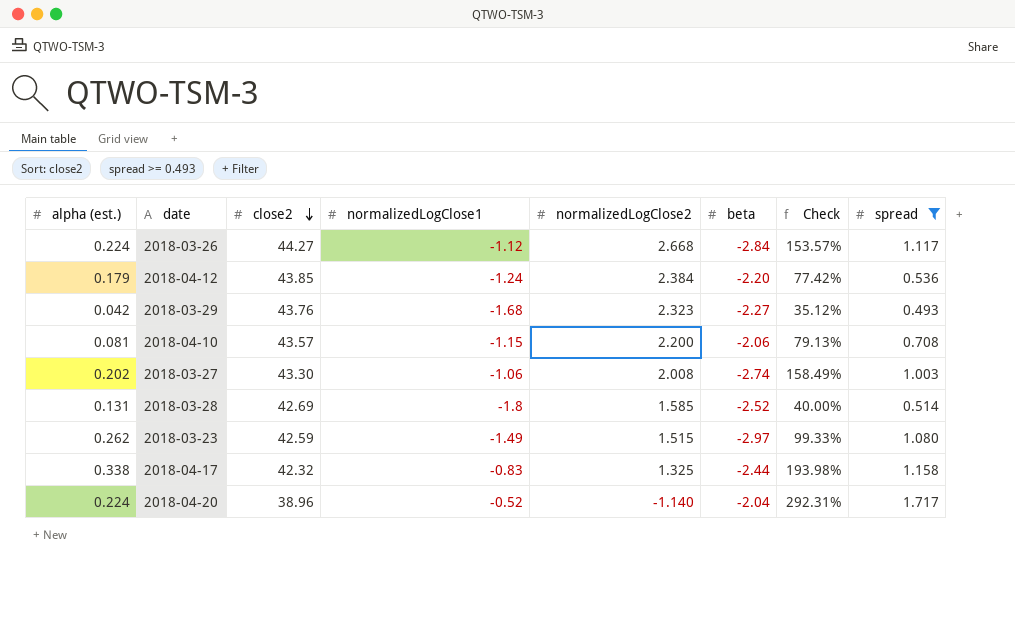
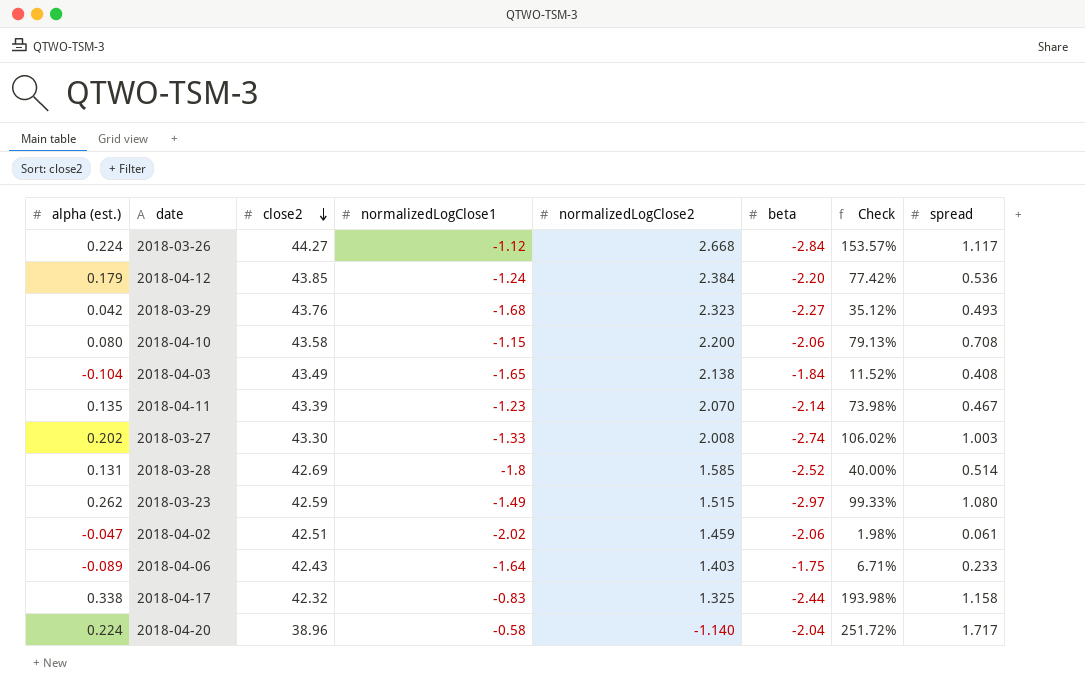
filter: spread >= 0.493 -> none
2018-04-10 | alpha (est.): 0.081 -> 0.080
2018-04-10 | close2: 43.57 -> 43.58
2018-03-27 | normalizedLogClose1: -1.06 -> -1.33
2018-03-27 | Check: 158.49% -> 106.02%
2018-04-20 | normalizedLogClose1: -0.52 -> -0.58
2018-04-20 | Check: 292.31% -> 251.72%

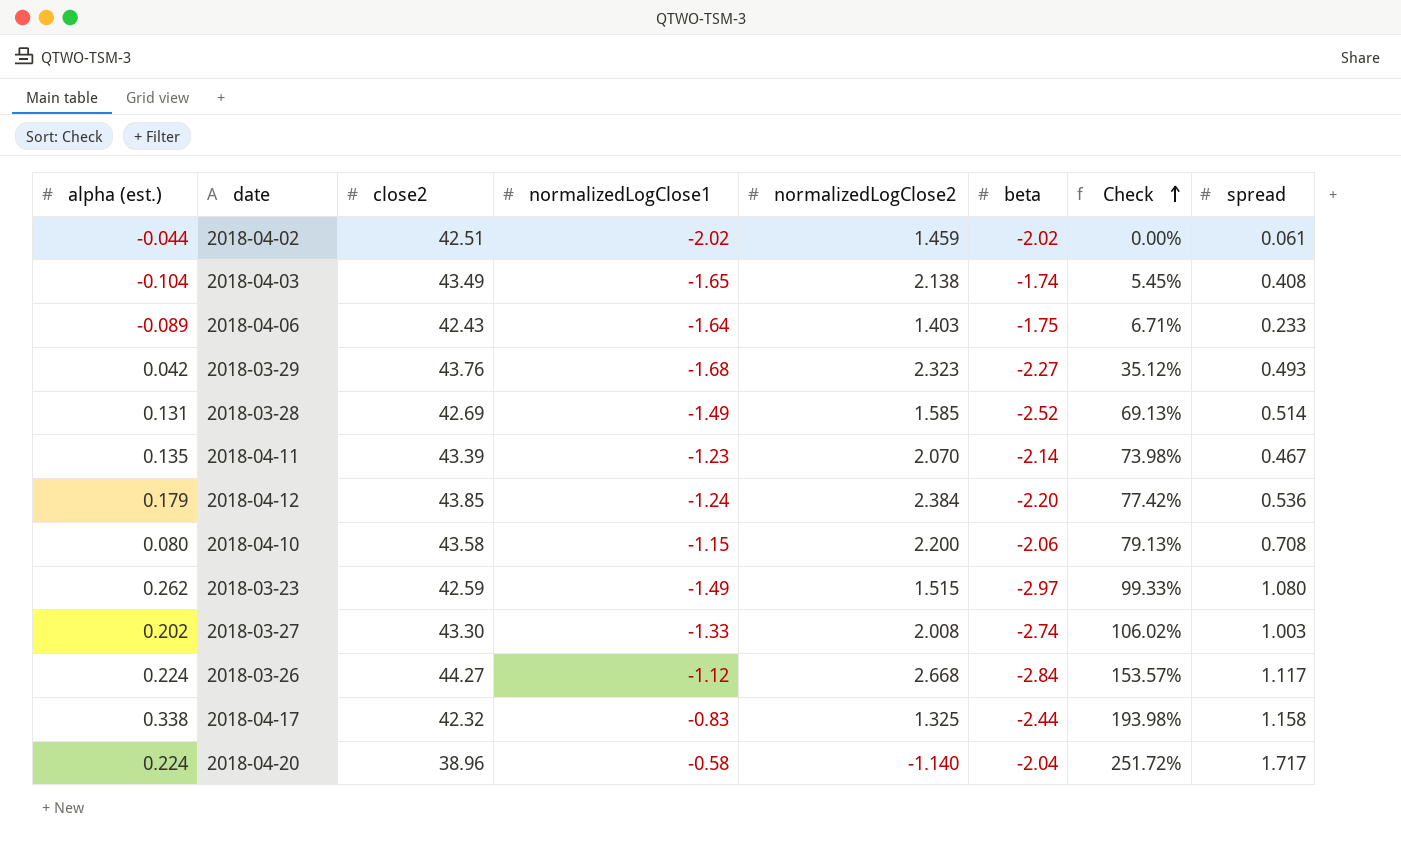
row order: close2 descending -> Check ascending
2018-04-02 | alpha (est.): -0.047 -> -0.044
2018-04-02 | beta: -2.06 -> -2.02
2018-04-02 | Check: 1.98% -> 0.00%
2018-04-03 | beta: -1.84 -> -1.74
2018-04-03 | Check: 11.52% -> 5.45%
2018-03-28 | normalizedLogClose1: -1.8 -> -1.49
2018-03-28 | Check: 40.00% -> 69.13%

